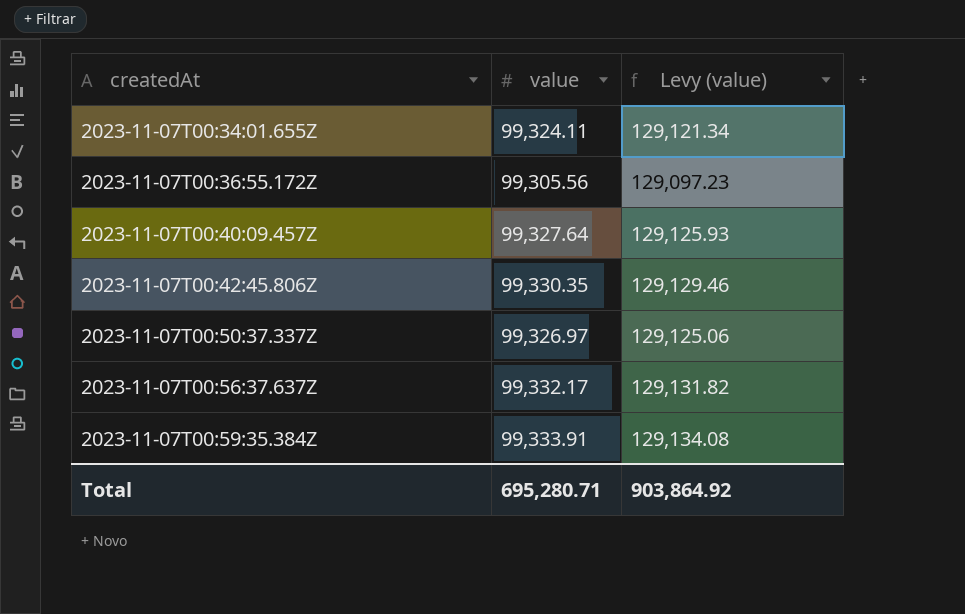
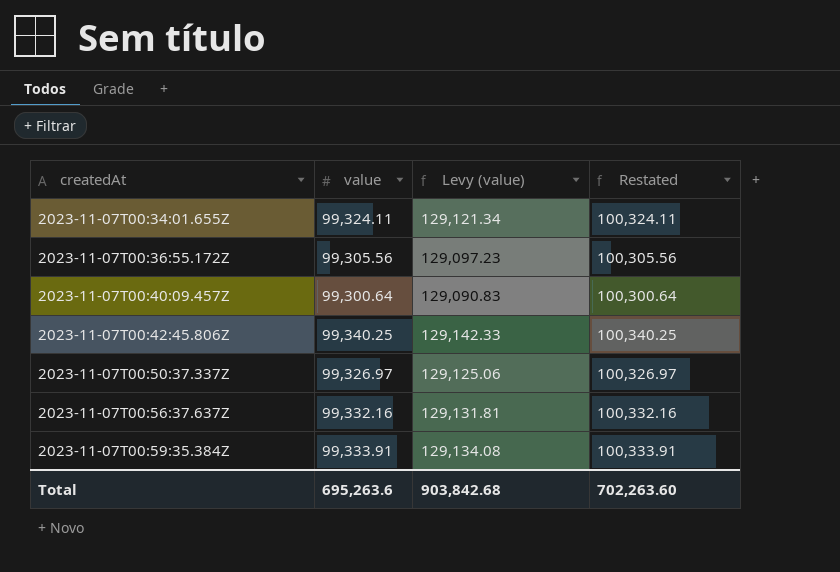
column Restated | formula: none -> [value] + 1000
2023-11-07T00:40:09.457Z | value: 99,327.64 -> 99,300.64
2023-11-07T00:40:09.457Z | Levy (value): 129,125.93 -> 129,090.83
2023-11-07T00:42:45.806Z | value: 99,330.35 -> 99,340.25
2023-11-07T00:42:45.806Z | Levy (value): 129,129.46 -> 129,142.33
2023-11-07T00:56:37.637Z | value: 99,332.17 -> 99,332.16
2023-11-07T00:56:37.637Z | Levy (value): 129,131.82 -> 129,131.81
Total | value: 695,280.71 -> 695,263.6
Total | Levy (value): 903,864.92 -> 903,842.68

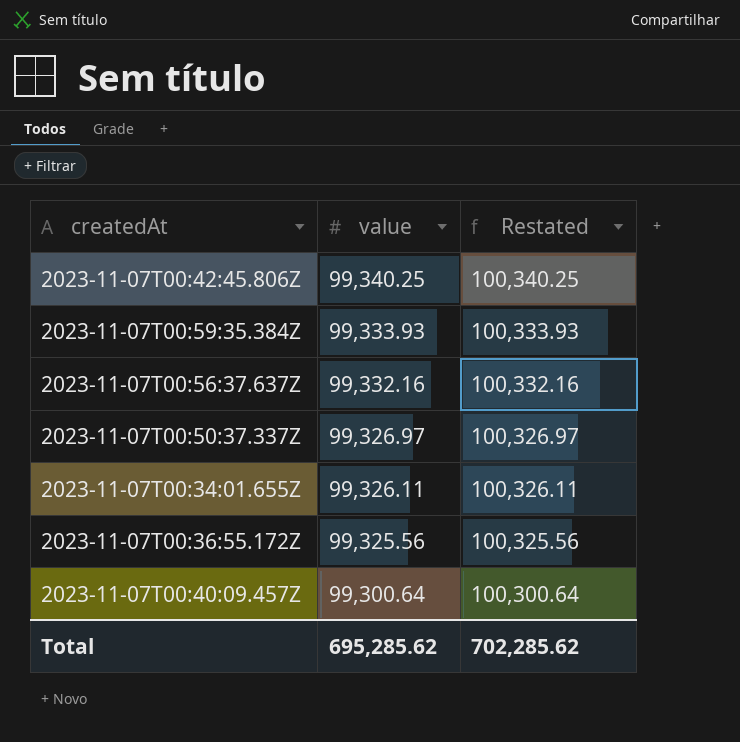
row order: createdAt ascending -> value descending
column Levy (value) | formula: [value] * 1.3 -> none
2023-11-07T00:59:35.384Z | value: 99,333.91 -> 99,333.93
2023-11-07T00:59:35.384Z | Restated: 100,333.91 -> 100,333.93
2023-11-07T00:34:01.655Z | value: 99,324.11 -> 99,326.11
2023-11-07T00:34:01.655Z | Restated: 100,324.11 -> 100,326.11
2023-11-07T00:36:55.172Z | value: 99,305.56 -> 99,325.56
2023-11-07T00:36:55.172Z | Restated: 100,305.56 -> 100,325.56
Total | value: 695,263.6 -> 695,285.62
Total | Restated: 702,263.60 -> 702,285.62

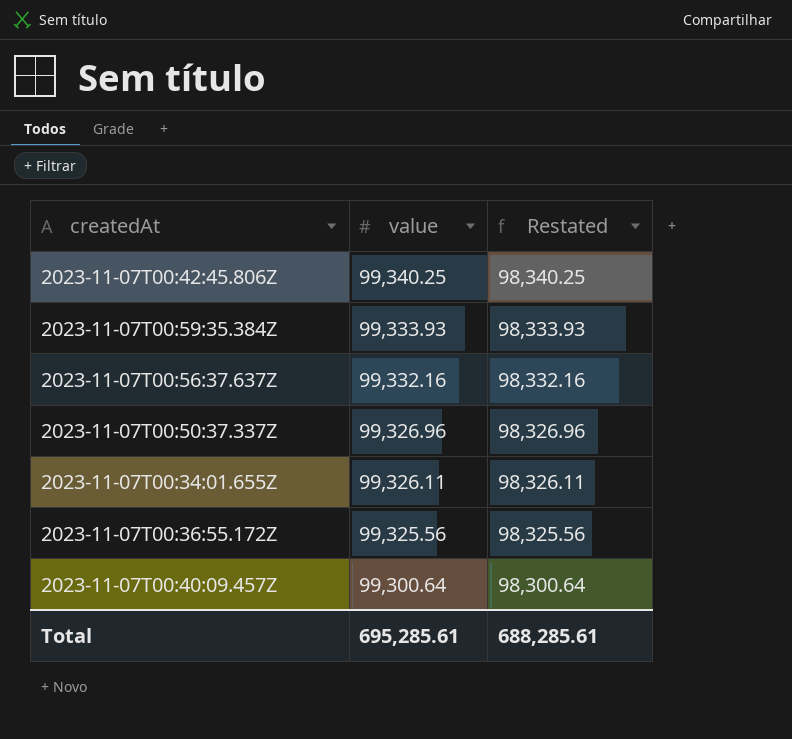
column Restated | formula: [value] + 1000 -> [value] - 1000
2023-11-07T00:50:37.337Z | value: 99,326.97 -> 99,326.96
Total | value: 695,285.62 -> 695,285.61
Total | Restated: 702,285.62 -> 688,285.61

